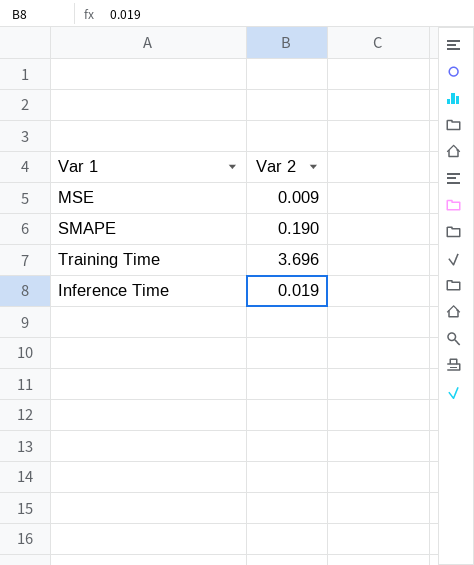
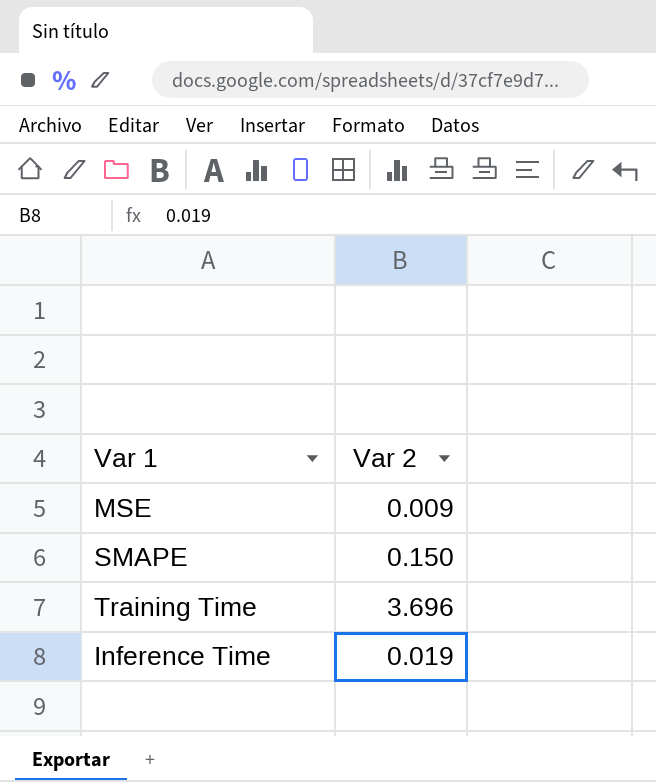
SMAPE | Var 2: 0.190 -> 0.150

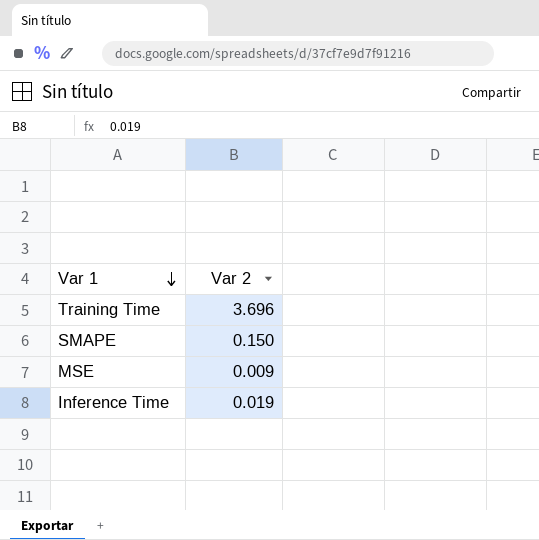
row order: none -> Var 1 descending

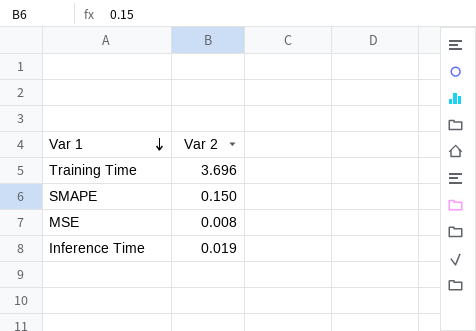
MSE | Var 2: 0.009 -> 0.008

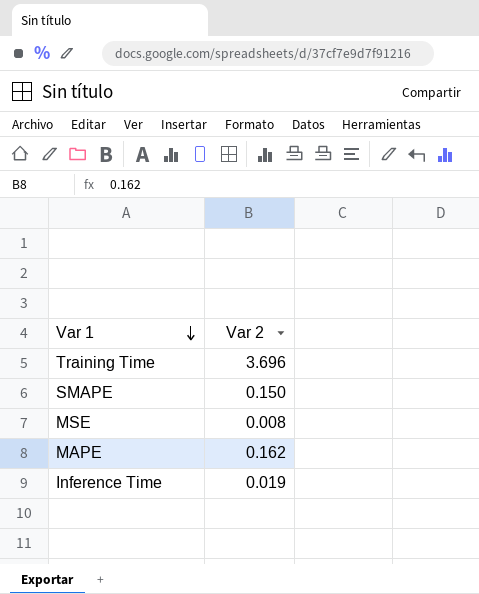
row MAPE: none -> 0.162

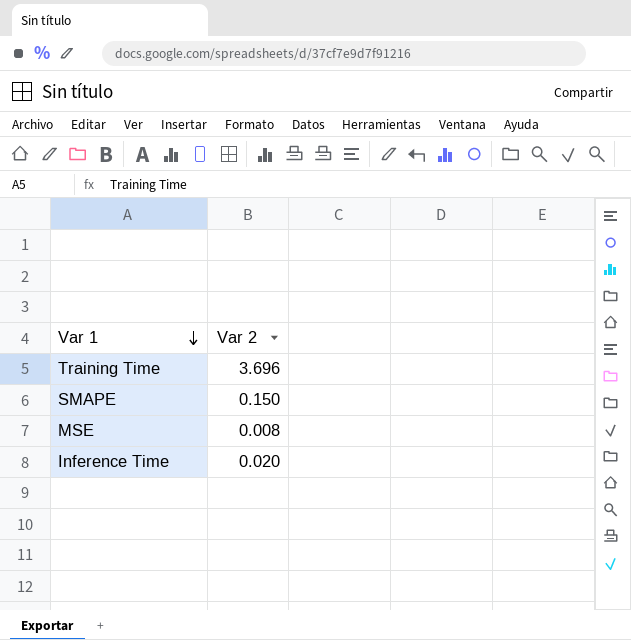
row MAPE: 0.162 -> none
Inference Time | Var 2: 0.019 -> 0.020

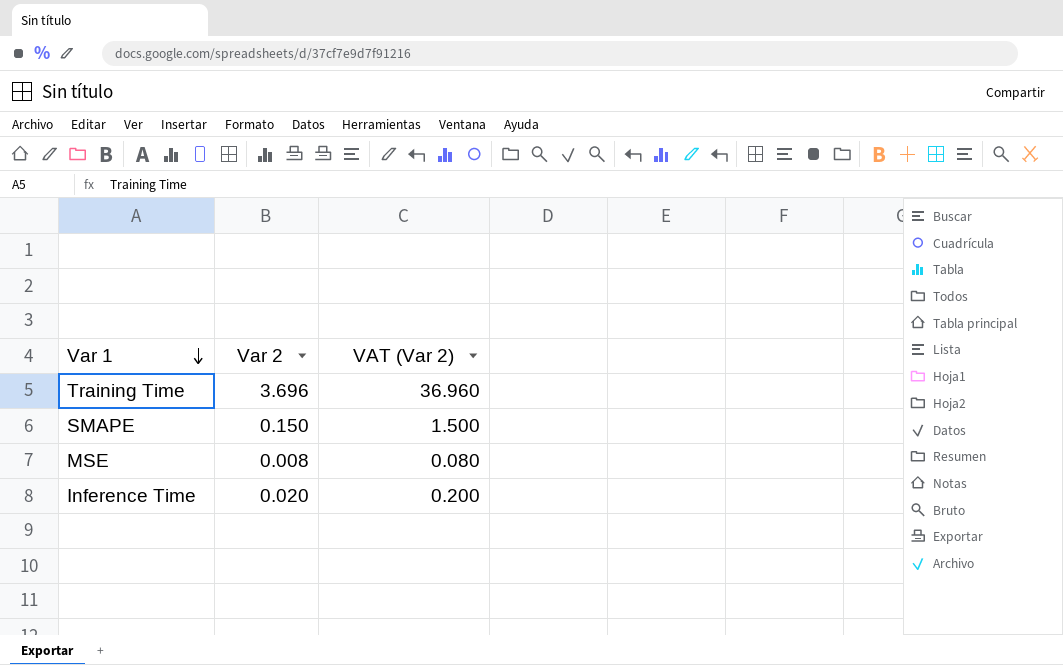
column VAT (Var 2) | formula: none -> [Var 2] * 10

